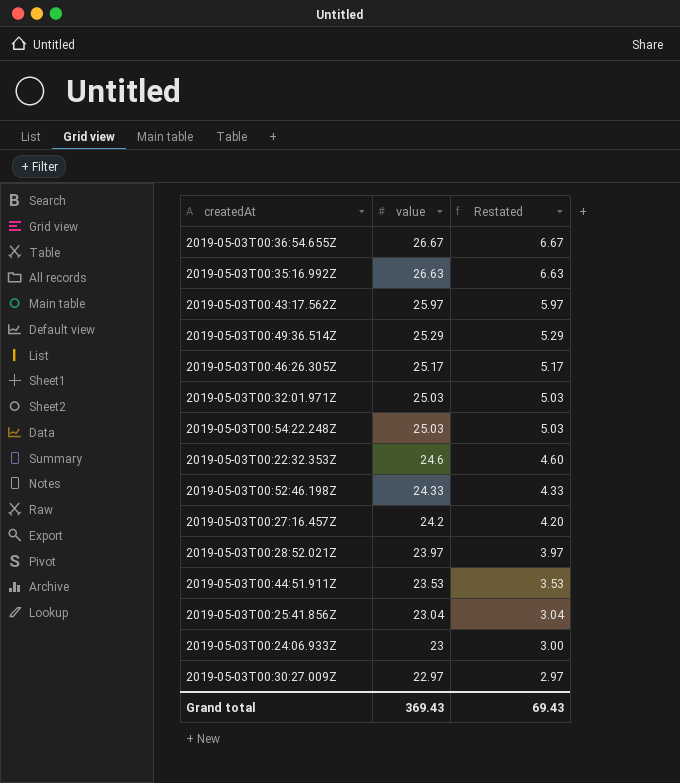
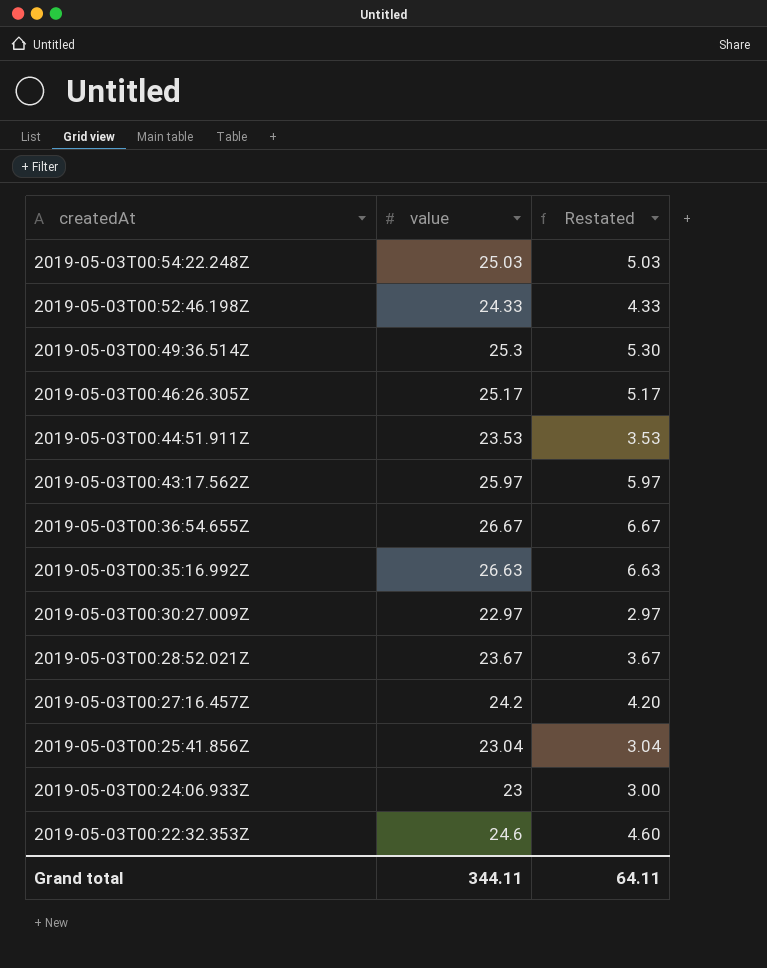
row order: value descending -> createdAt descending
row 2019-05-03T00:32:01.971Z: 25.03 | 5.03 -> none
2019-05-03T00:49:36.514Z | value: 25.29 -> 25.3
2019-05-03T00:49:36.514Z | Restated: 5.29 -> 5.30
2019-05-03T00:28:52.021Z | value: 23.97 -> 23.67
2019-05-03T00:28:52.021Z | Restated: 3.97 -> 3.67
Grand total | value: 369.43 -> 344.11
Grand total | Restated: 69.43 -> 64.11

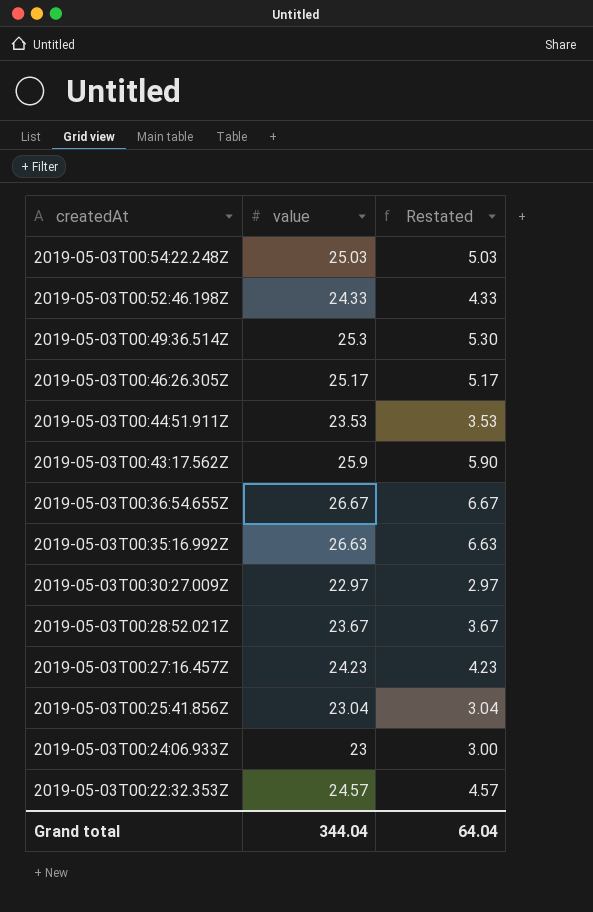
2019-05-03T00:43:17.562Z | value: 25.97 -> 25.9
2019-05-03T00:43:17.562Z | Restated: 5.97 -> 5.90
2019-05-03T00:27:16.457Z | value: 24.2 -> 24.23
2019-05-03T00:27:16.457Z | Restated: 4.20 -> 4.23
2019-05-03T00:22:32.353Z | value: 24.6 -> 24.57
2019-05-03T00:22:32.353Z | Restated: 4.60 -> 4.57
Grand total | value: 344.11 -> 344.04
Grand total | Restated: 64.11 -> 64.04

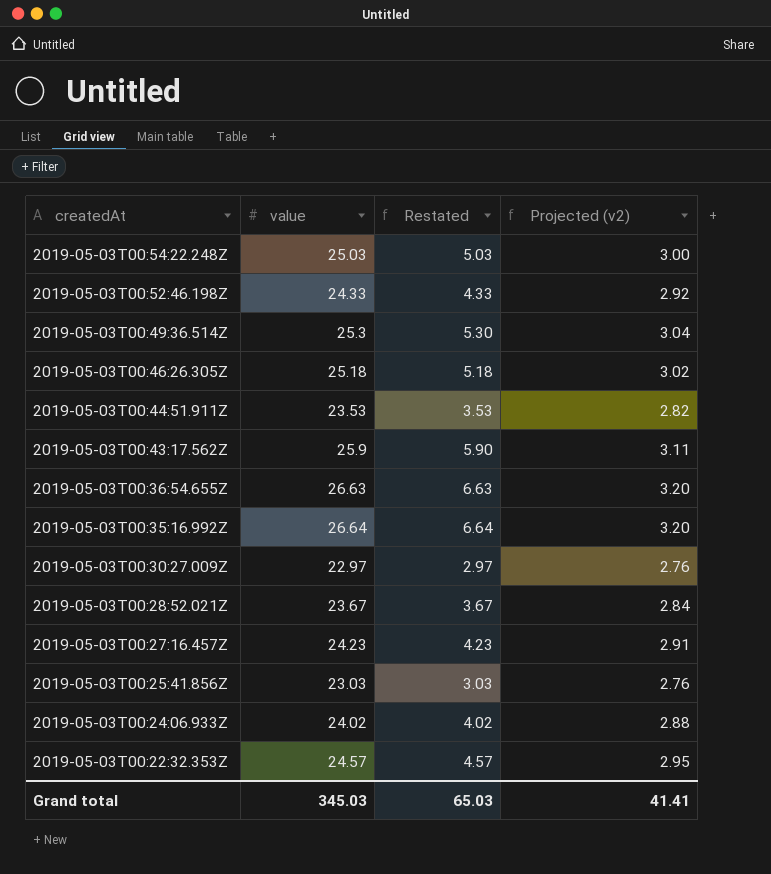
column Projected (v2) | formula: none -> [value] * 0.12
2019-05-03T00:46:26.305Z | value: 25.17 -> 25.18
2019-05-03T00:46:26.305Z | Restated: 5.17 -> 5.18
2019-05-03T00:36:54.655Z | value: 26.67 -> 26.63
2019-05-03T00:36:54.655Z | Restated: 6.67 -> 6.63
2019-05-03T00:35:16.992Z | value: 26.63 -> 26.64
2019-05-03T00:35:16.992Z | Restated: 6.63 -> 6.64
2019-05-03T00:25:41.856Z | value: 23.04 -> 23.03
2019-05-03T00:25:41.856Z | Restated: 3.04 -> 3.03
2019-05-03T00:24:06.933Z | value: 23 -> 24.02
2019-05-03T00:24:06.933Z | Restated: 3.00 -> 4.02
Grand total | value: 344.04 -> 345.03
Grand total | Restated: 64.04 -> 65.03

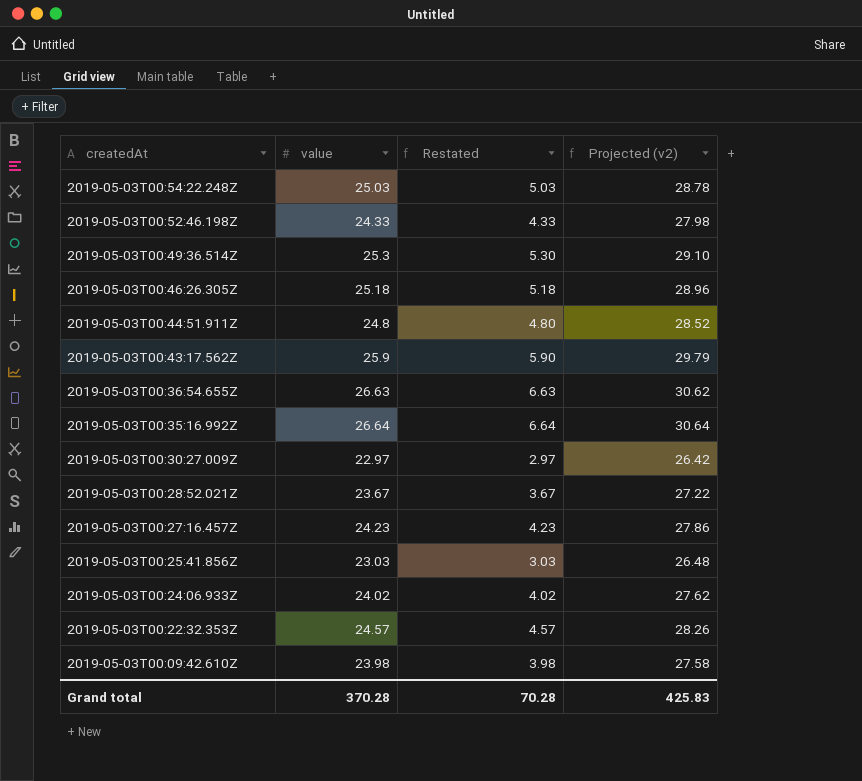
column Projected (v2) | formula: [value] * 0.12 -> [value] * 1.15
2019-05-03T00:44:51.911Z | value: 23.53 -> 24.8
2019-05-03T00:44:51.911Z | Restated: 3.53 -> 4.80
row 2019-05-03T00:09:42.610Z: none -> 23.98 | 3.98 | 27.58
Grand total | value: 345.03 -> 370.28
Grand total | Restated: 65.03 -> 70.28
Grand total | Projected (v2): 41.41 -> 425.83

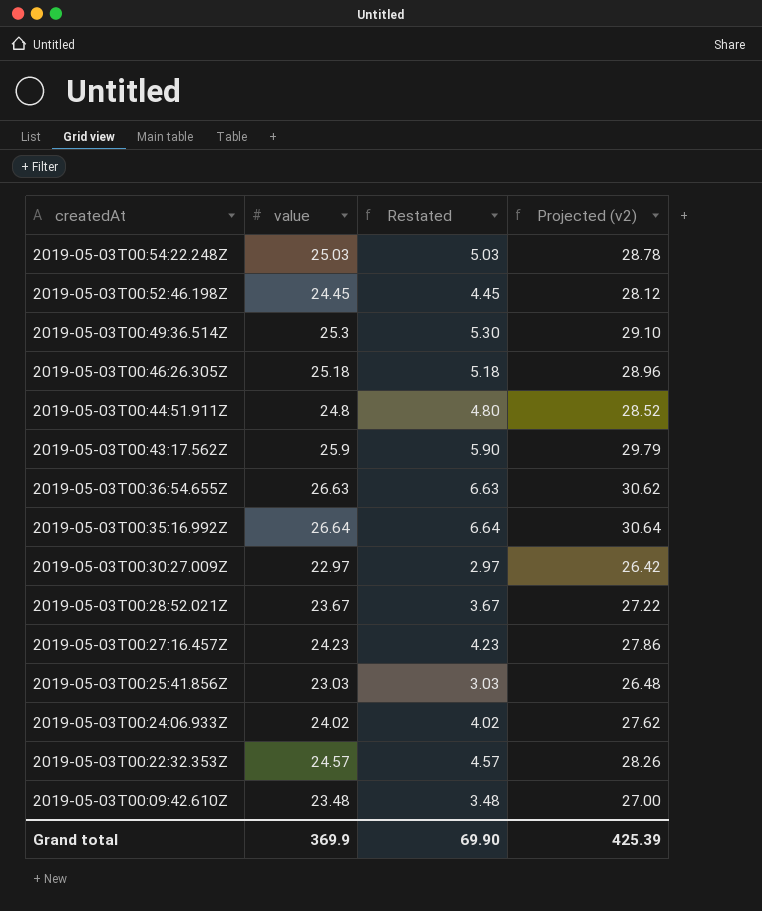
2019-05-03T00:52:46.198Z | value: 24.33 -> 24.45
2019-05-03T00:52:46.198Z | Restated: 4.33 -> 4.45
2019-05-03T00:52:46.198Z | Projected (v2): 27.98 -> 28.12
2019-05-03T00:09:42.610Z | value: 23.98 -> 23.48
2019-05-03T00:09:42.610Z | Restated: 3.98 -> 3.48
2019-05-03T00:09:42.610Z | Projected (v2): 27.58 -> 27.00
Grand total | value: 370.28 -> 369.9
Grand total | Restated: 70.28 -> 69.90
Grand total | Projected (v2): 425.83 -> 425.39

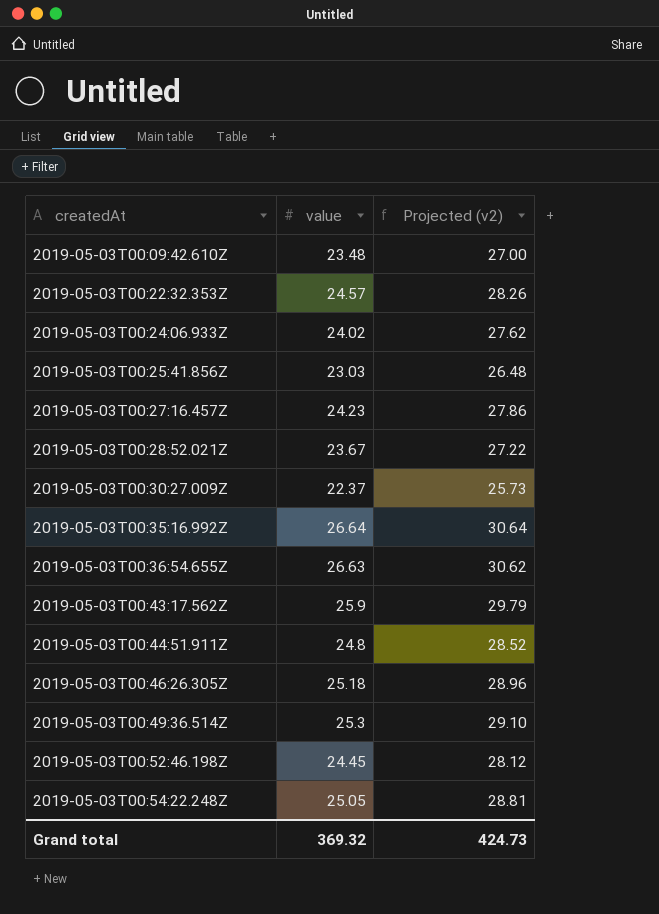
row order: createdAt descending -> createdAt ascending
column Restated | formula: [value] - 20 -> none
2019-05-03T00:30:27.009Z | value: 22.97 -> 22.37
2019-05-03T00:30:27.009Z | Projected (v2): 26.42 -> 25.73
2019-05-03T00:54:22.248Z | value: 25.03 -> 25.05
2019-05-03T00:54:22.248Z | Projected (v2): 28.78 -> 28.81
Grand total | value: 369.9 -> 369.32
Grand total | Projected (v2): 425.39 -> 424.73

